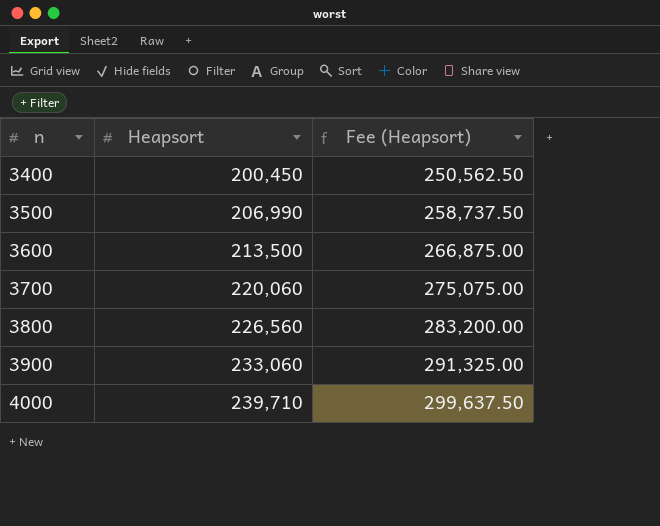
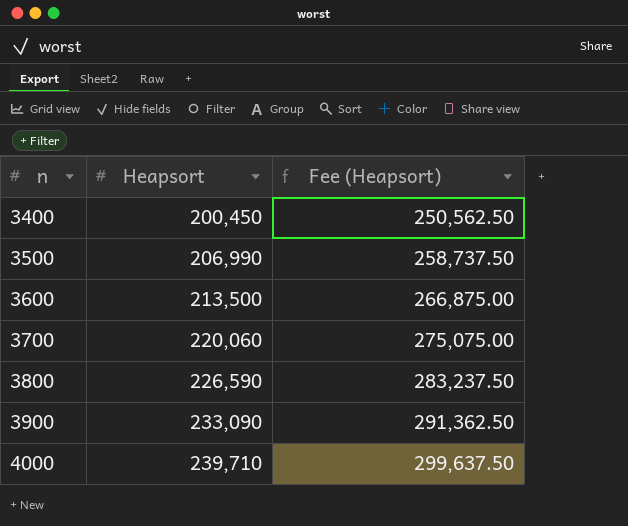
3800 | Heapsort: 226,560 -> 226,590
3800 | Fee (Heapsort): 283,200.00 -> 283,237.50
3900 | Heapsort: 233,060 -> 233,090
3900 | Fee (Heapsort): 291,325.00 -> 291,362.50

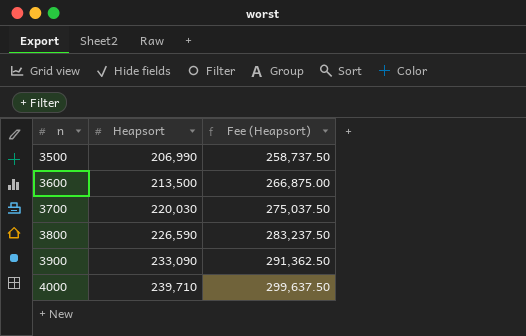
row 3400: 200,450 | 250,562.50 -> none
3700 | Heapsort: 220,060 -> 220,030
3700 | Fee (Heapsort): 275,075.00 -> 275,037.50

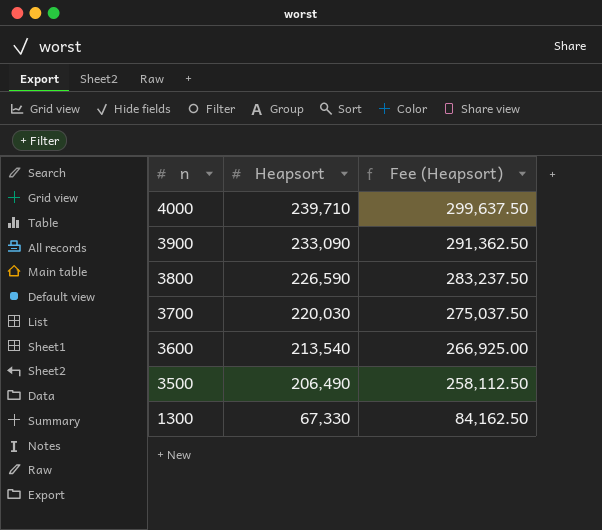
row order: n ascending -> n descending
3600 | Heapsort: 213,500 -> 213,540
3600 | Fee (Heapsort): 266,875.00 -> 266,925.00
3500 | Heapsort: 206,990 -> 206,490
3500 | Fee (Heapsort): 258,737.50 -> 258,112.50
row 1300: none -> 67,330 | 84,162.50

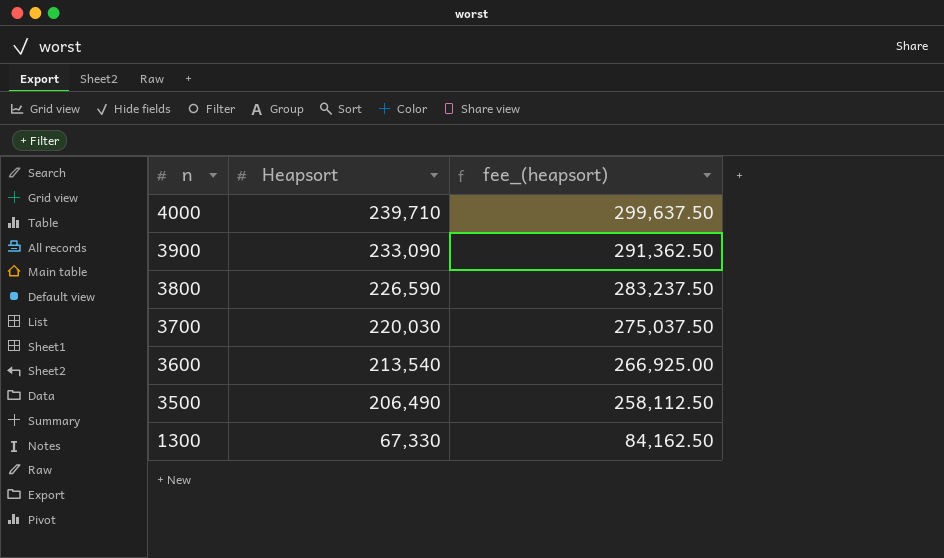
column name: Fee (Heapsort) -> fee_(heapsort)

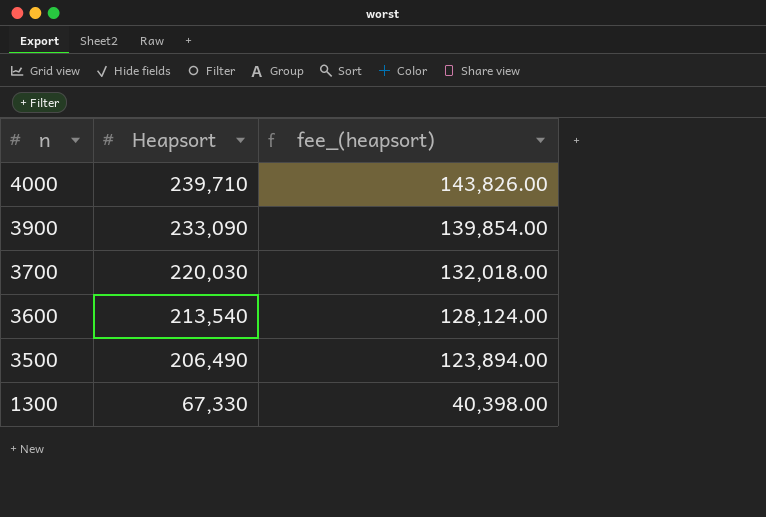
column fee_(heapsort) | formula: [Heapsort] * 1.25 -> [Heapsort] * 0.6
row 3800: 226,590 | 283,237.50 -> none

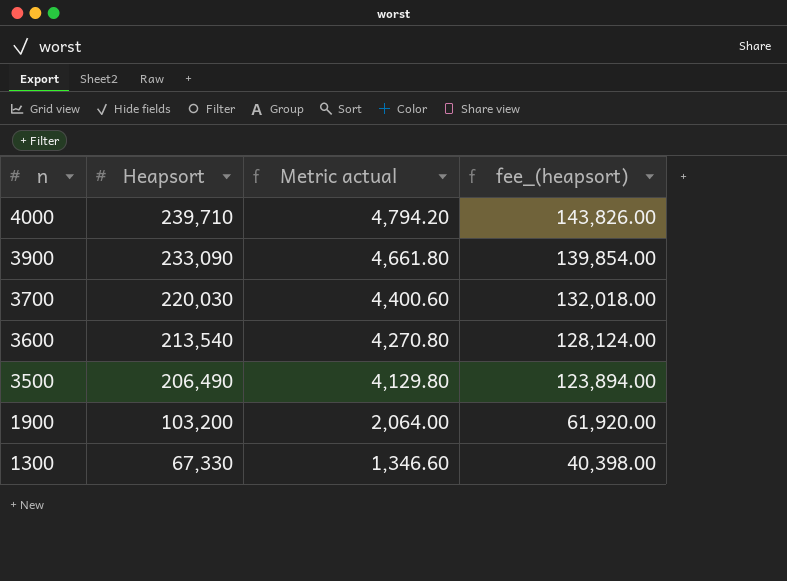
column Metric actual | formula: none -> [Heapsort] * 0.02
row 1900: none -> 103,200 | 2,064.00 | 61,920.00

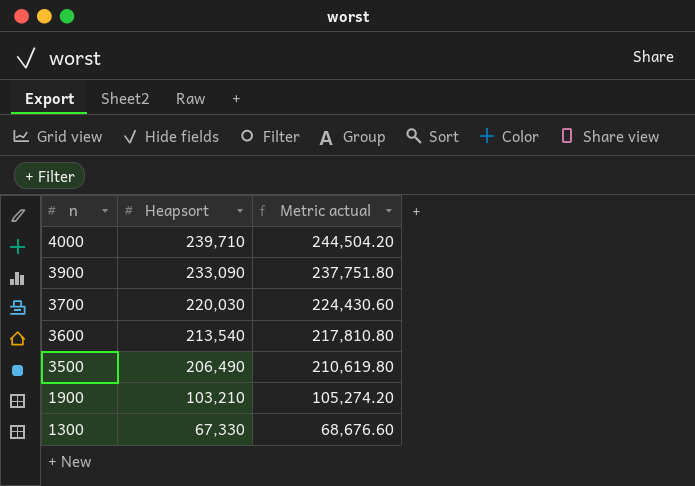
column fee_(heapsort) | formula: [Heapsort] * 0.6 -> none
column Metric actual | formula: [Heapsort] * 0.02 -> [Heapsort] * 1.02
1900 | Heapsort: 103,200 -> 103,210

